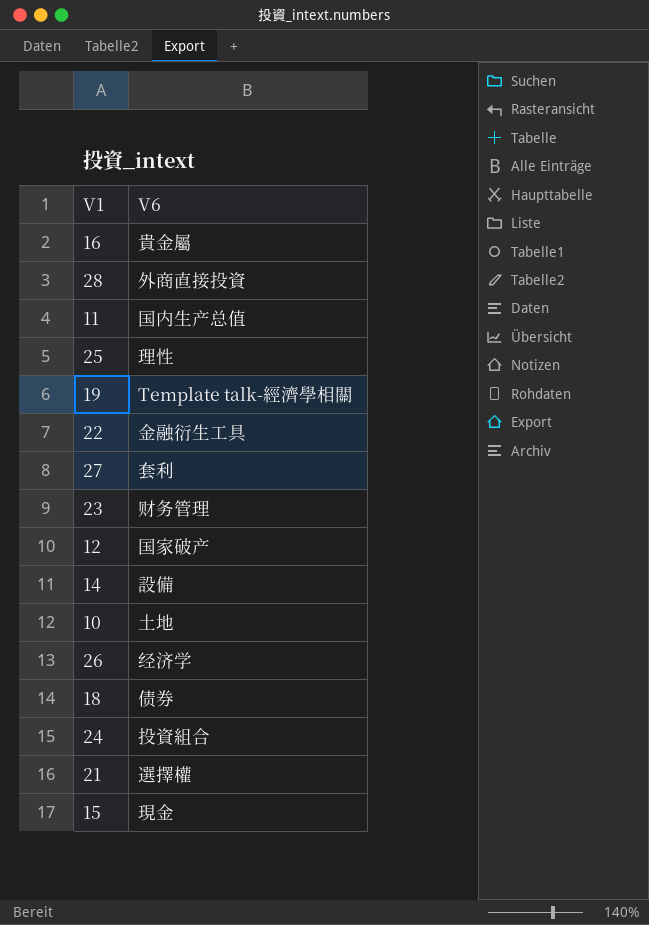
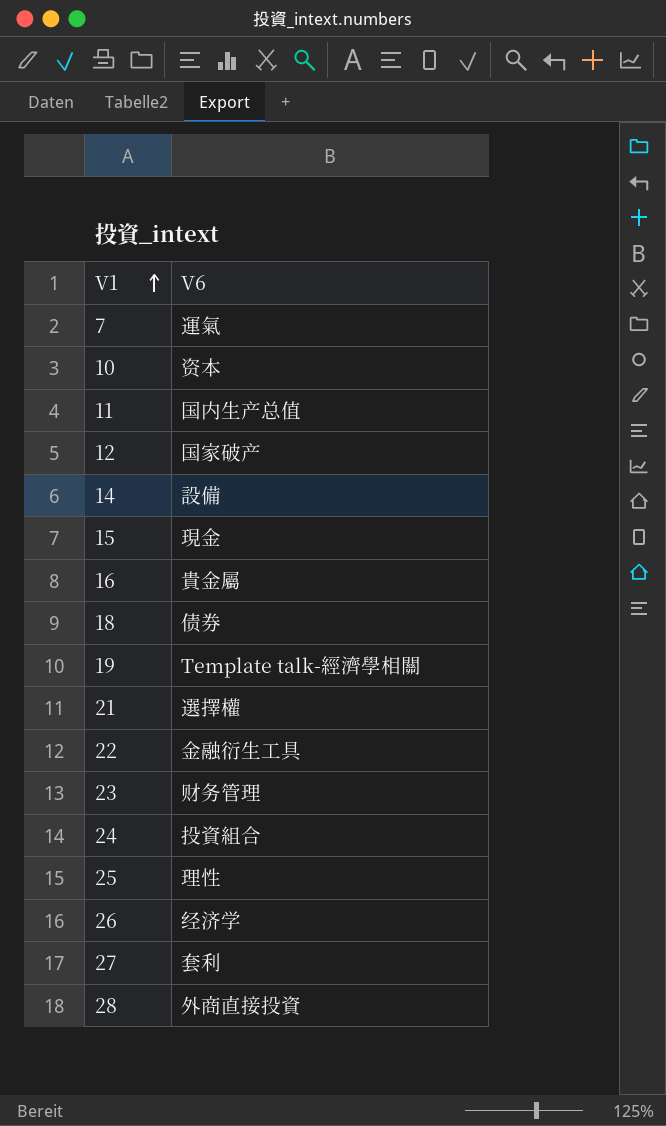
row order: none -> V1 ascending
row 7: none -> 運氣
10 | V6: 土地 -> 资本

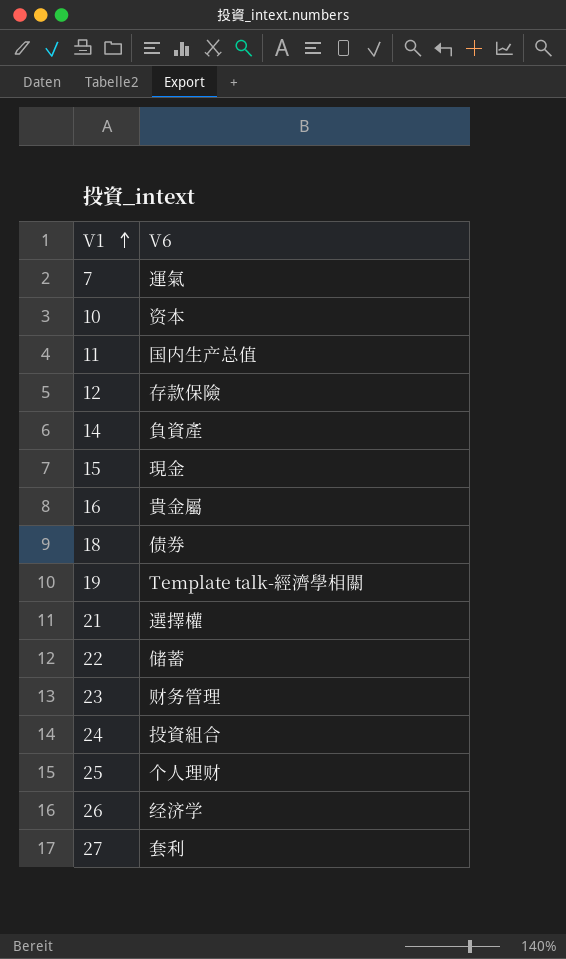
row 28: 外商直接投資 -> none
12 | V6: 国家破产 -> 存款保險
14 | V6: 設備 -> 負資產
22 | V6: 金融衍生工具 -> 储蓄
25 | V6: 理性 -> 个人理财

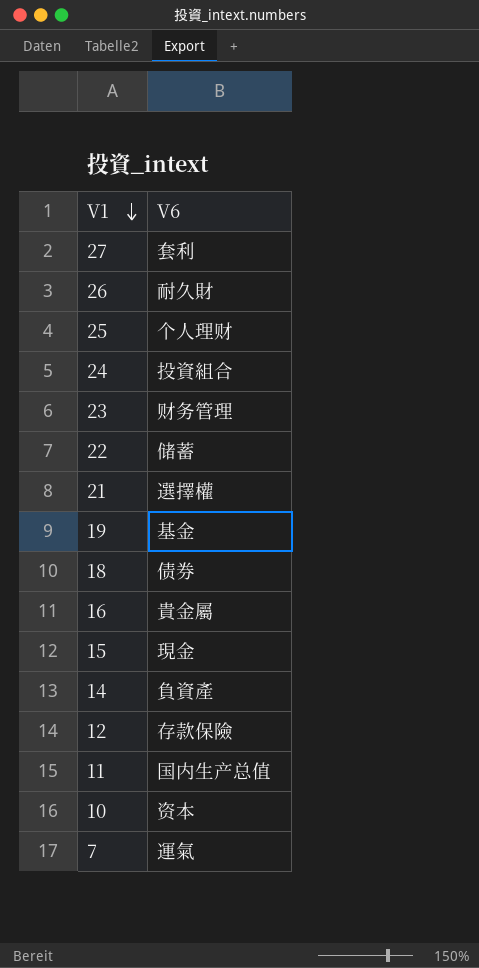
row order: V1 ascending -> V1 descending
26 | V6: 经济学 -> 耐久財
19 | V6: Template talk-經濟學相關 -> 基金

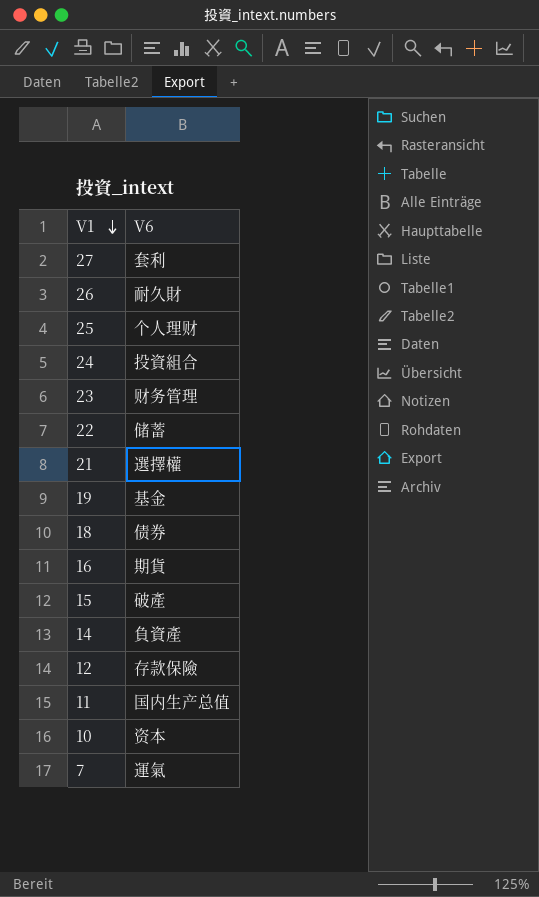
16 | V6: 貴金屬 -> 期貨
15 | V6: 現金 -> 破產

